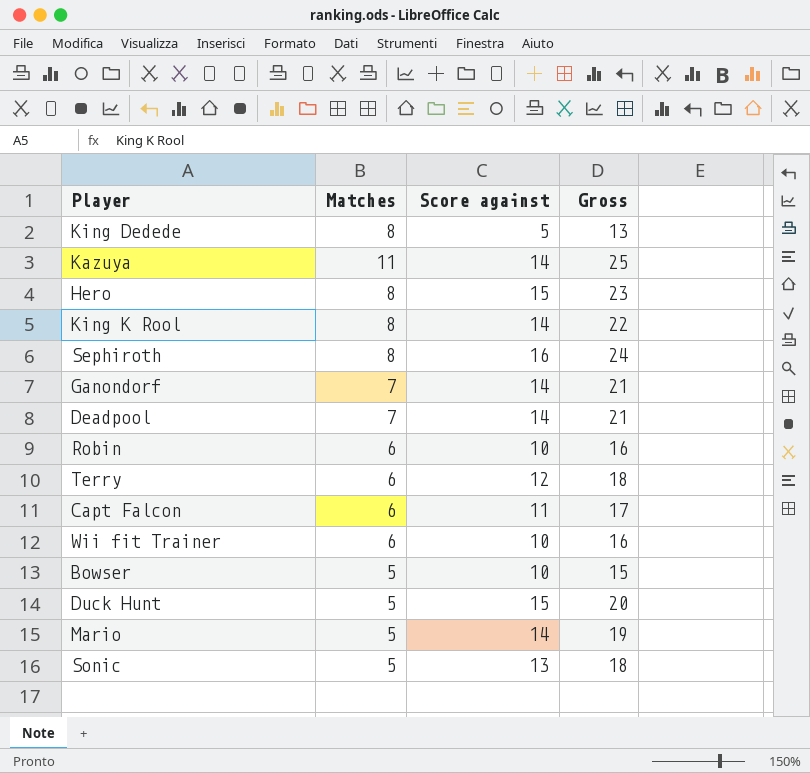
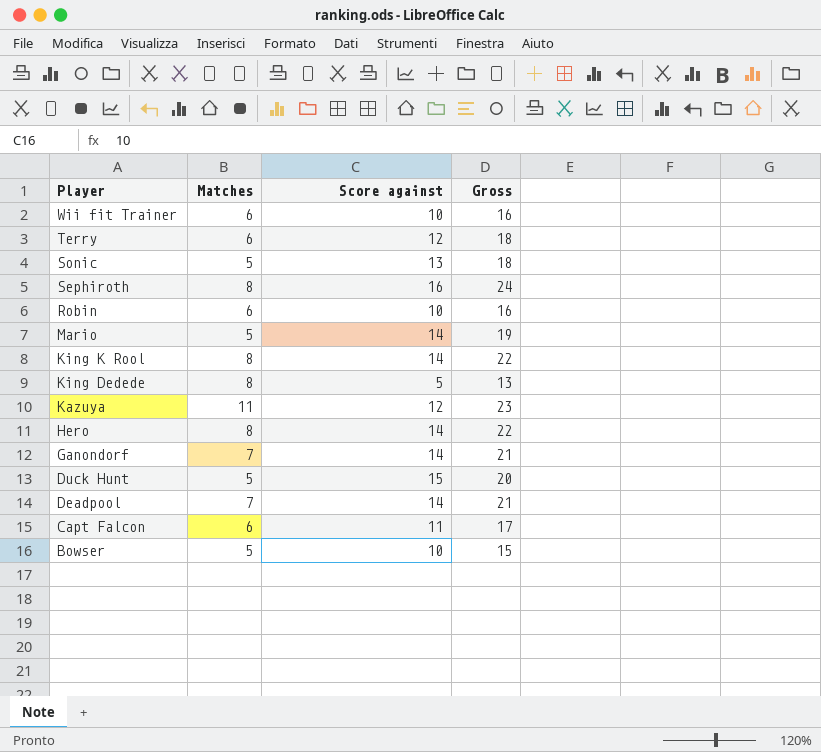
row order: none -> Player descending
Kazuya | Score against: 14 -> 12
Kazuya | Gross: 25 -> 23
Hero | Score against: 15 -> 14
Hero | Gross: 23 -> 22

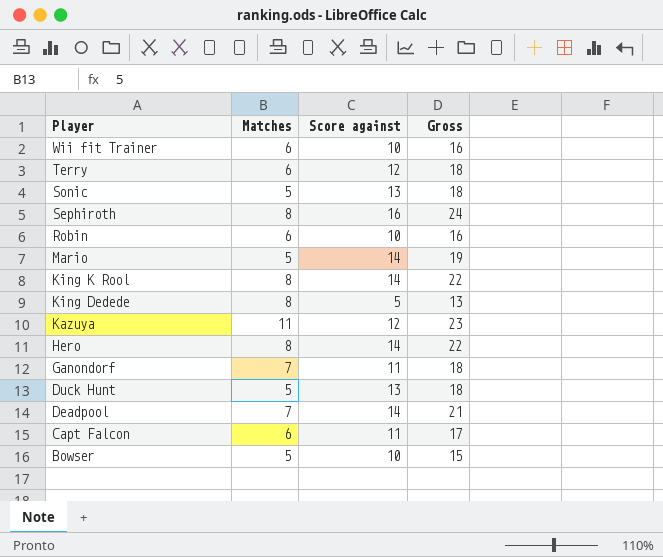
Ganondorf | Score against: 14 -> 11
Ganondorf | Gross: 21 -> 18
Duck Hunt | Score against: 15 -> 13
Duck Hunt | Gross: 20 -> 18

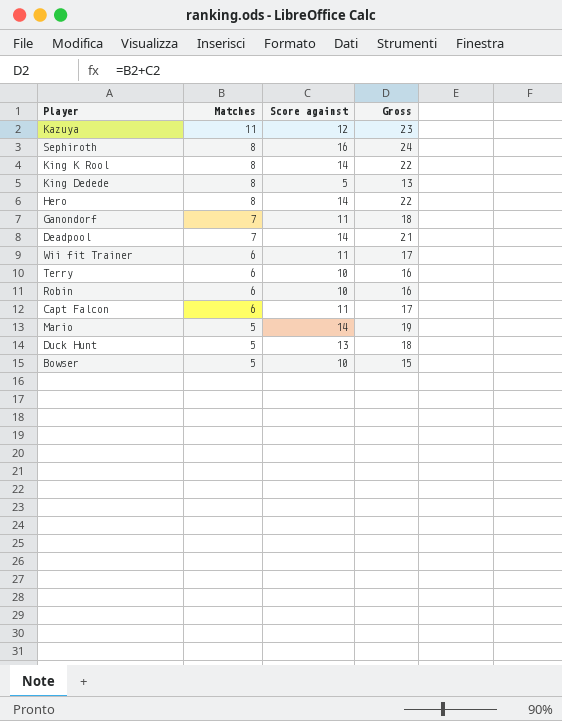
row order: Player descending -> Matches descending
row Sonic: 5 | 13 | 18 -> none
Wii fit Trainer | Score against: 10 -> 11
Wii fit Trainer | Gross: 16 -> 17
Terry | Score against: 12 -> 10
Terry | Gross: 18 -> 16

